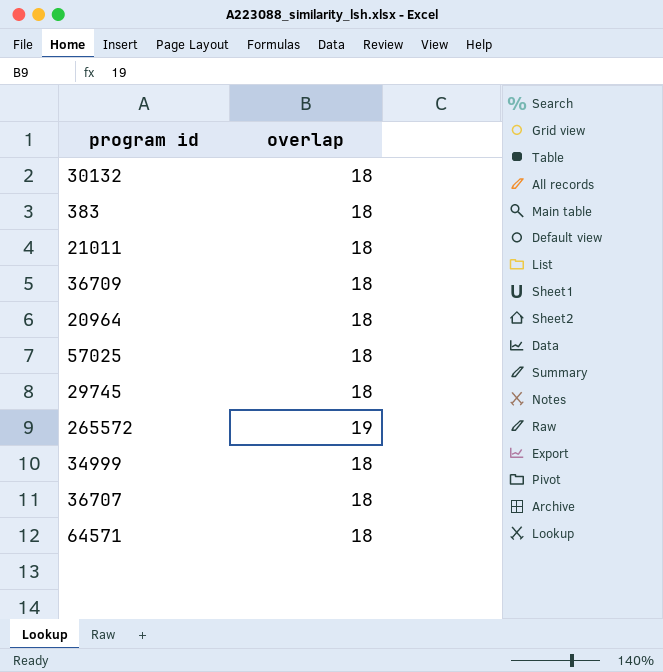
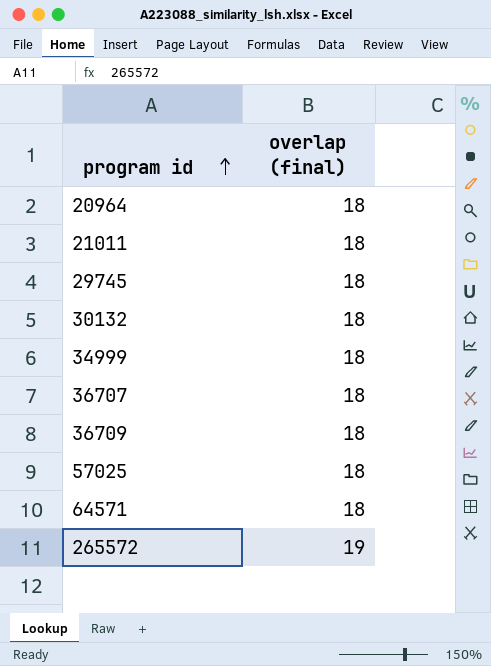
row order: none -> program id ascending
column name: overlap -> overlap (final)
row 383: 18 -> none

